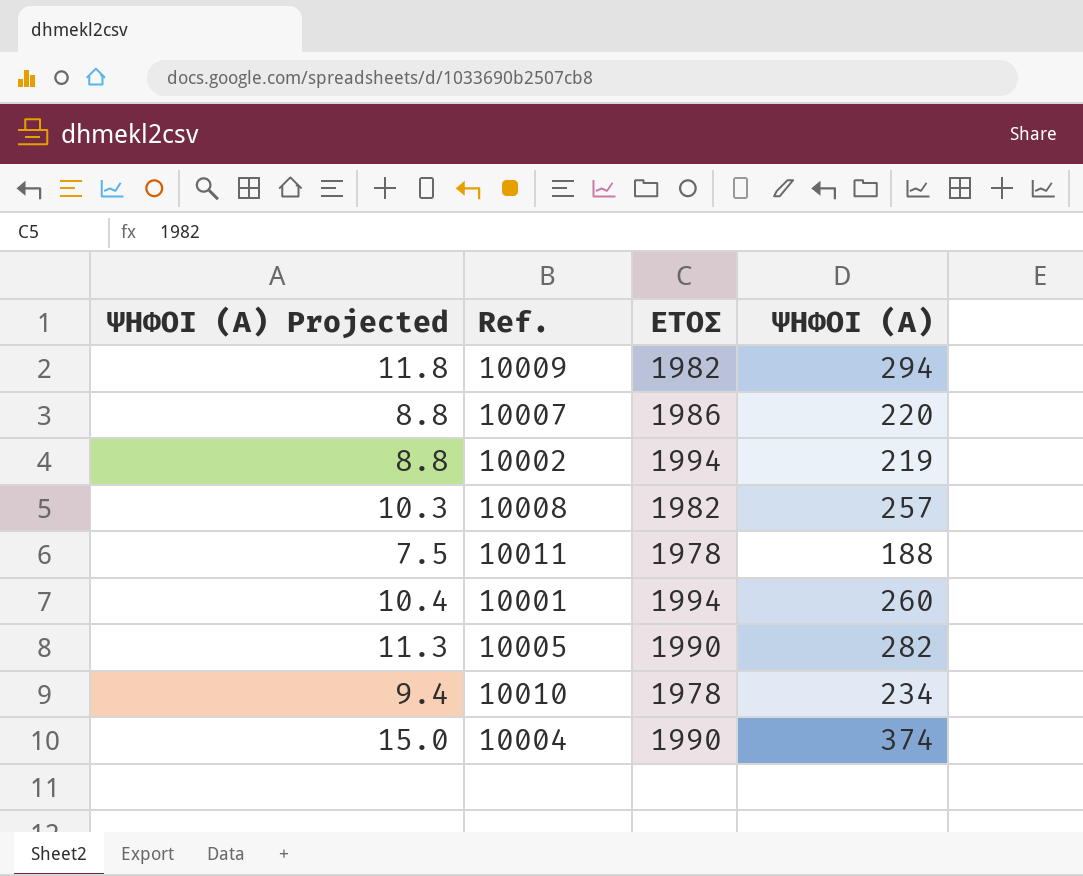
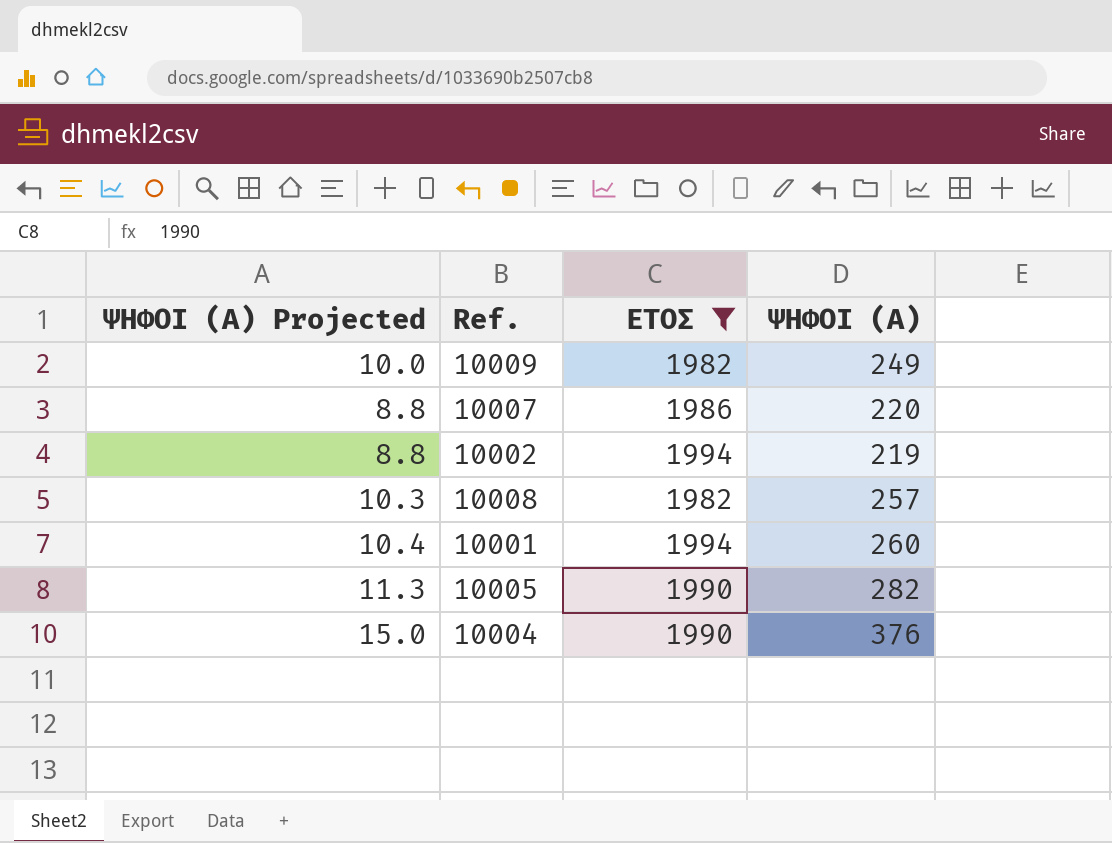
filter: none -> ΕΤΟΣ != 1978
10009 | ΨΗΦΟΙ (Α) Projected: 11.8 -> 10.0
10009 | ΨΗΦΟΙ (Α): 294 -> 249
10004 | ΨΗΦΟΙ (Α): 374 -> 376

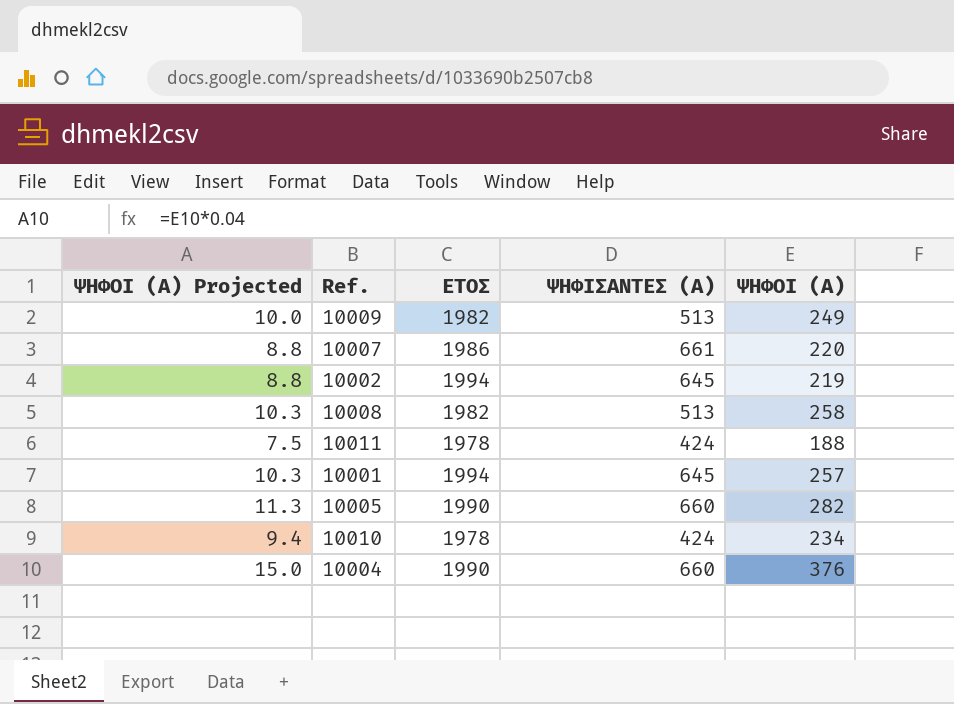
filter: ΕΤΟΣ != 1978 -> none
column ΨΗΦΙΣΑΝΤΕΣ (Α) | position: none -> 4
10008 | ΨΗΦΟΙ (Α): 257 -> 258
10001 | ΨΗΦΟΙ (Α) Projected: 10.4 -> 10.3
10001 | ΨΗΦΟΙ (Α): 260 -> 257

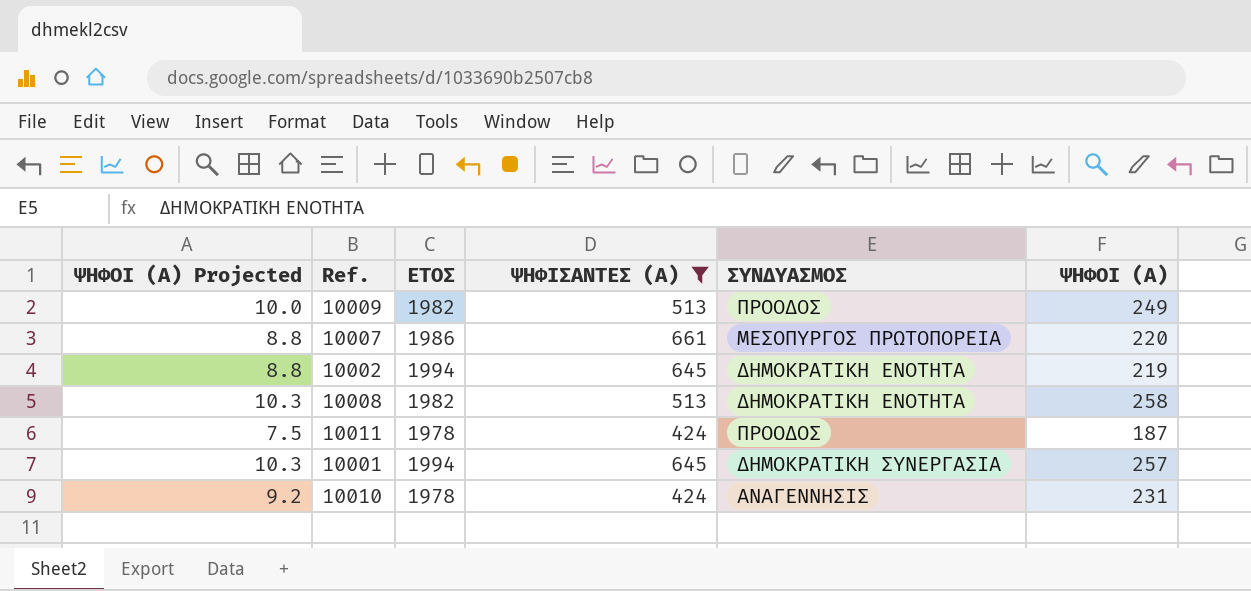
filter: none -> ΨΗΦΙΣΑΝΤΕΣ (Α) != 660
column ΣΥΝΔΥΑΣΜΟΣ | position: none -> 5
10011 | ΨΗΦΟΙ (Α): 188 -> 187
10010 | ΨΗΦΟΙ (Α) Projected: 9.4 -> 9.2
10010 | ΨΗΦΟΙ (Α): 234 -> 231

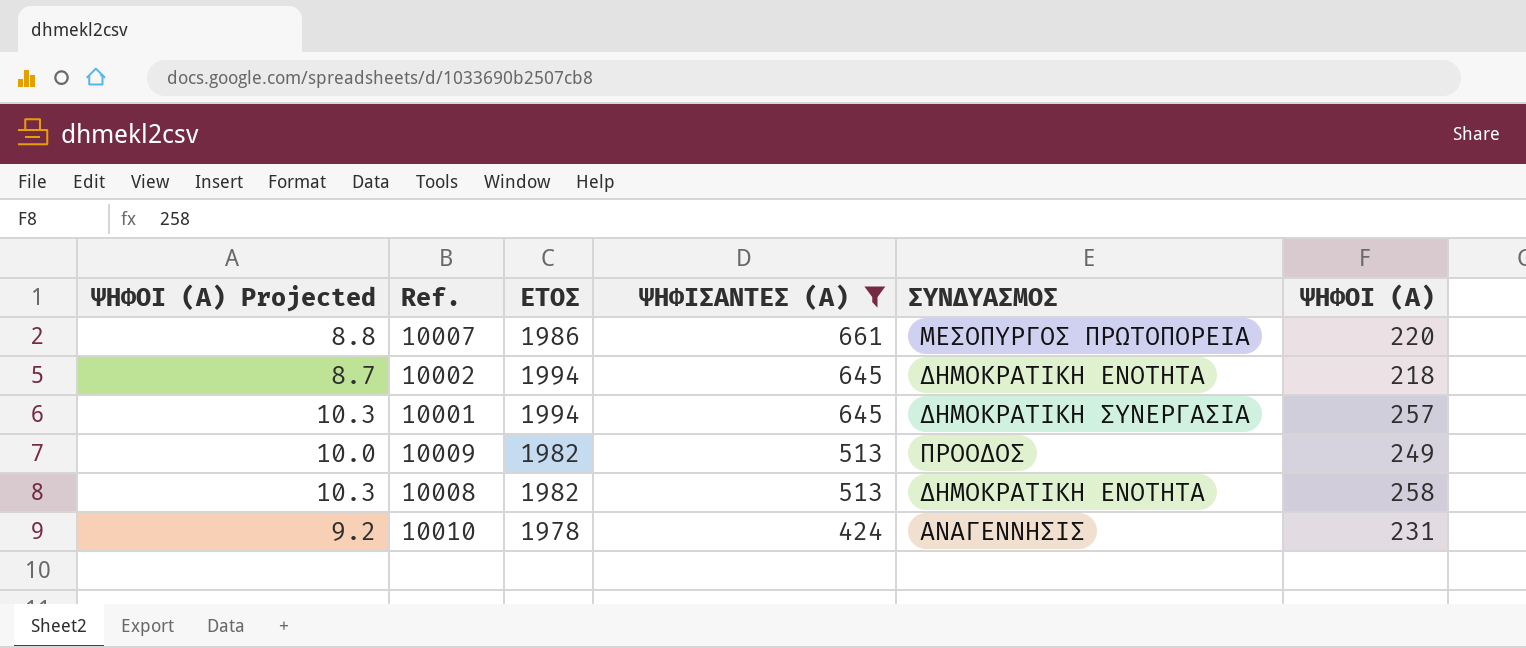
row order: none -> ΨΗΦΙΣΑΝΤΕΣ (Α) descending
row 10011: 7.5 | 1978 | 424 | ΠΡΟΟΔΟΣ | 187 -> none
10002 | ΨΗΦΟΙ (Α) Projected: 8.8 -> 8.7
10002 | ΨΗΦΟΙ (Α): 219 -> 218

